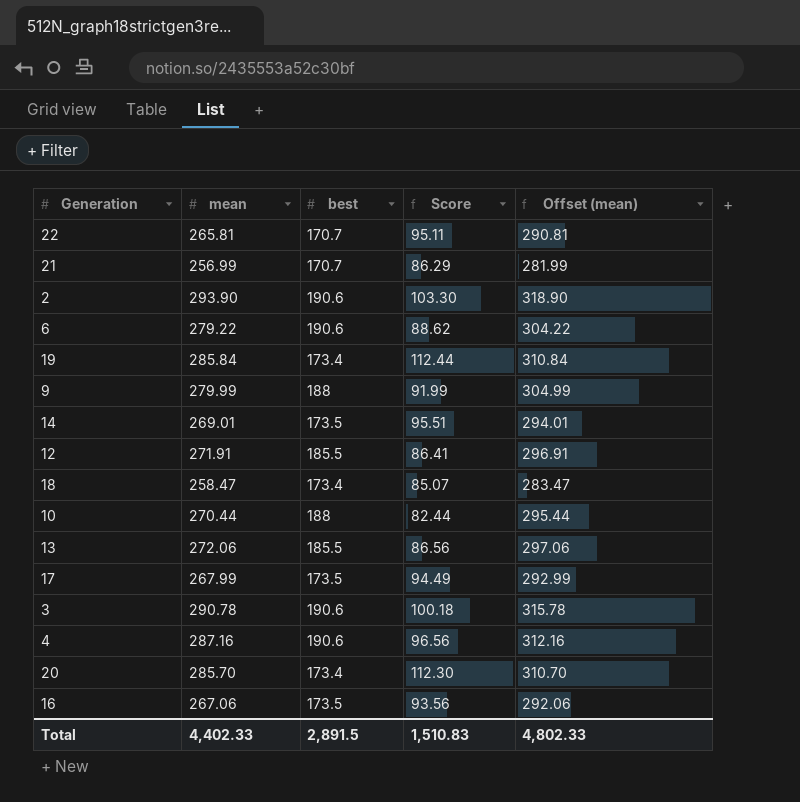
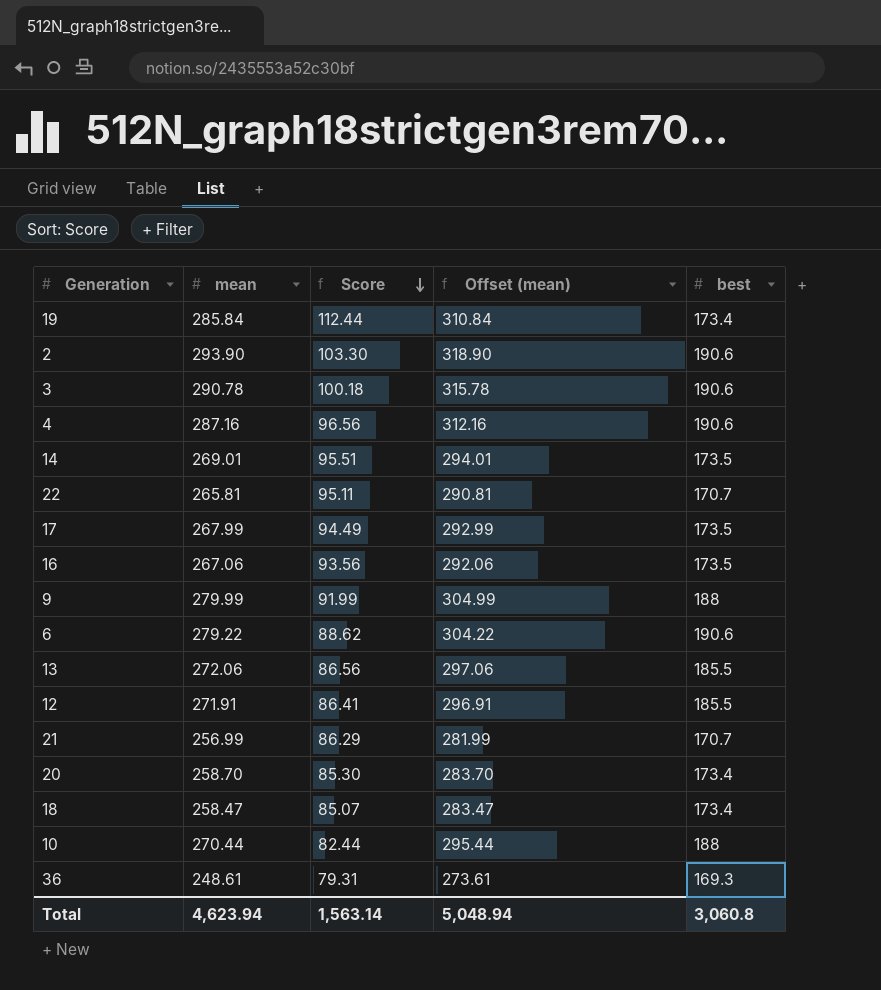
row order: none -> Score descending
column best | position: 3 -> 5
20 | mean: 285.70 -> 258.70
20 | Score: 112.30 -> 85.30
20 | Offset (mean): 310.70 -> 283.70
row 36: none -> 248.61 | 79.31 | 273.61 | 169.3
Total | mean: 4,402.33 -> 4,623.94
Total | Score: 1,510.83 -> 1,563.14
Total | Offset (mean): 4,802.33 -> 5,048.94
Total | best: 2,891.5 -> 3,060.8

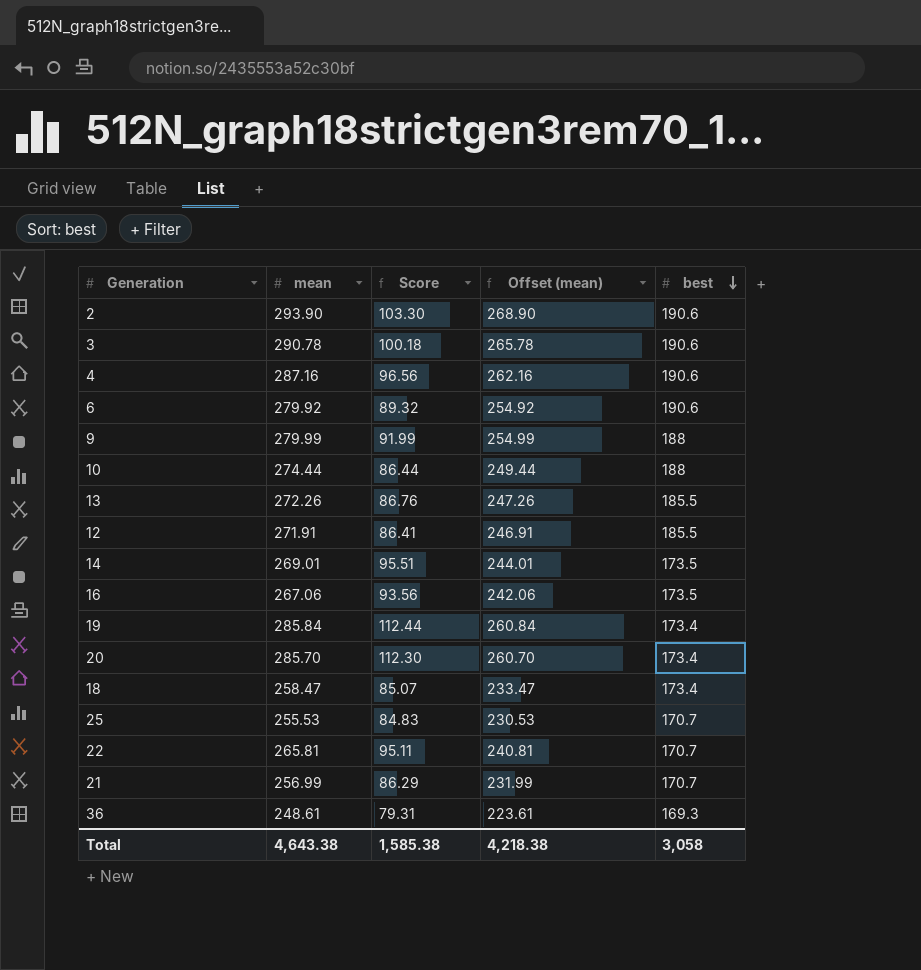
row order: Score descending -> best descending
column Offset (mean) | formula: [mean] + 25 -> [mean] - 25
row 17: 267.99 | 94.49 | 292.99 | 173.5 -> none
6 | mean: 279.22 -> 279.92
6 | Score: 88.62 -> 89.32
10 | mean: 270.44 -> 274.44
10 | Score: 82.44 -> 86.44
13 | mean: 272.06 -> 272.26
13 | Score: 86.56 -> 86.76
20 | mean: 258.70 -> 285.70
20 | Score: 85.30 -> 112.30
row 25: none -> 255.53 | 84.83 | 230.53 | 170.7
Total | mean: 4,623.94 -> 4,643.38
Total | Score: 1,563.14 -> 1,585.38
Total | Offset (mean): 5,048.94 -> 4,218.38
Total | best: 3,060.8 -> 3,058

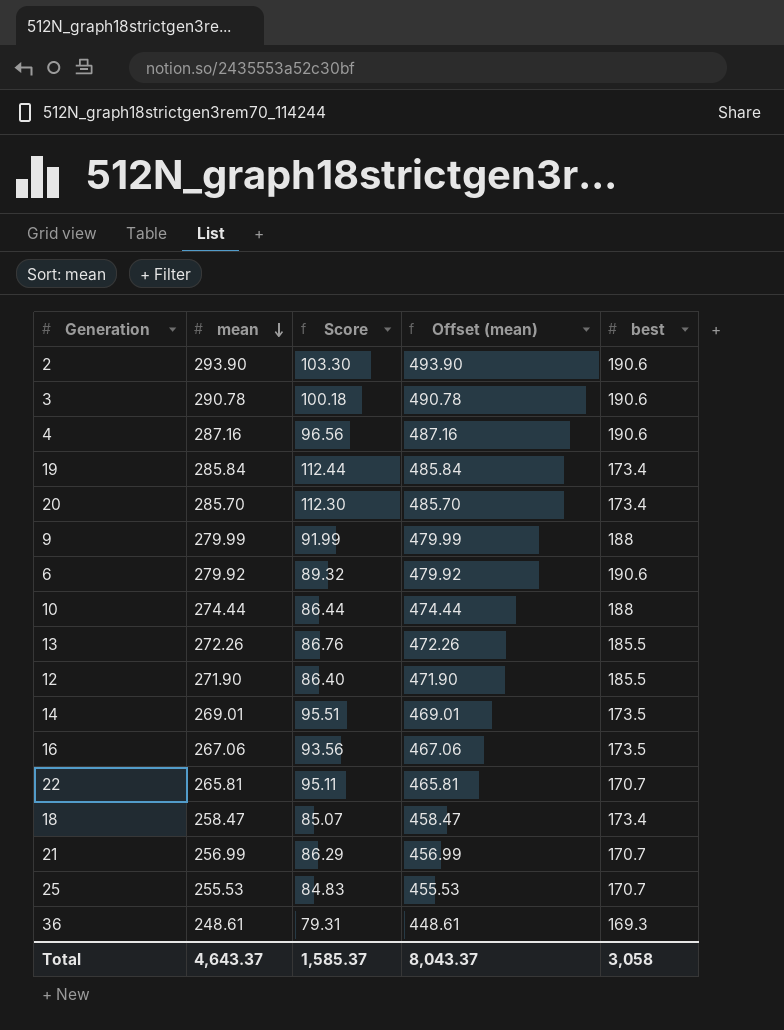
row order: best descending -> mean descending
column Offset (mean) | formula: [mean] - 25 -> [mean] + 200
12 | mean: 271.91 -> 271.90
12 | Score: 86.41 -> 86.40
Total | mean: 4,643.38 -> 4,643.37
Total | Score: 1,585.38 -> 1,585.37
Total | Offset (mean): 4,218.38 -> 8,043.37

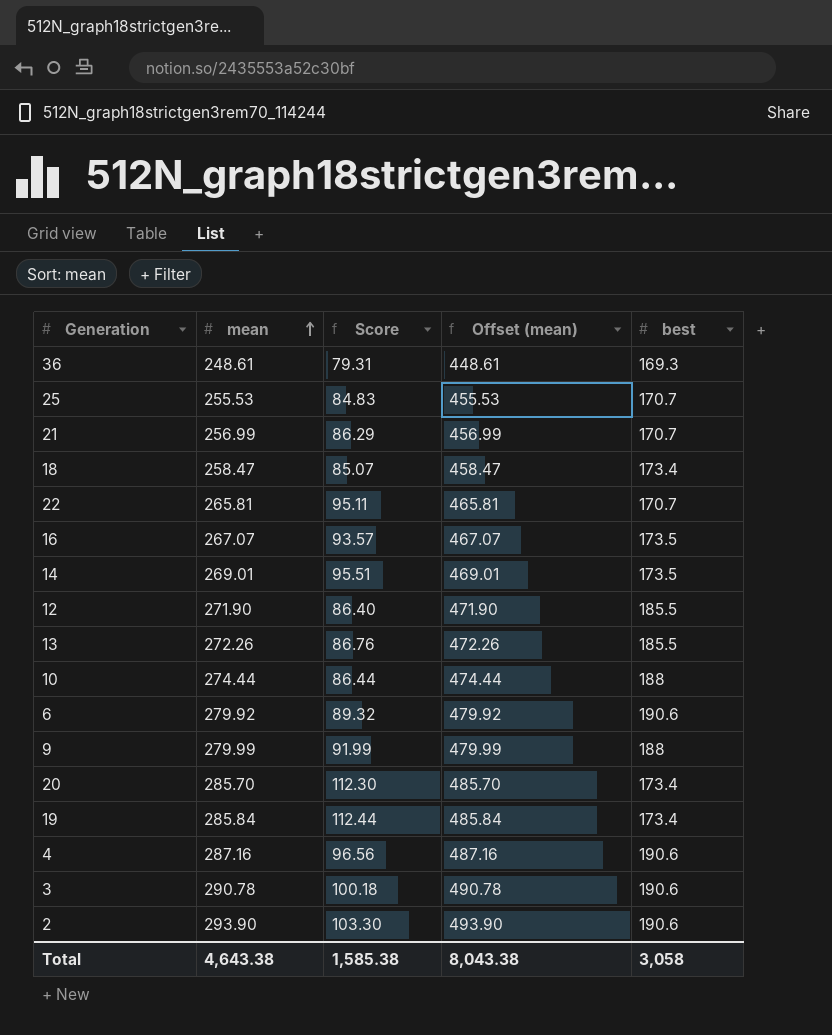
row order: mean descending -> mean ascending
16 | mean: 267.06 -> 267.07
16 | Score: 93.56 -> 93.57
16 | Offset (mean): 467.06 -> 467.07
Total | mean: 4,643.37 -> 4,643.38
Total | Score: 1,585.37 -> 1,585.38
Total | Offset (mean): 8,043.37 -> 8,043.38

